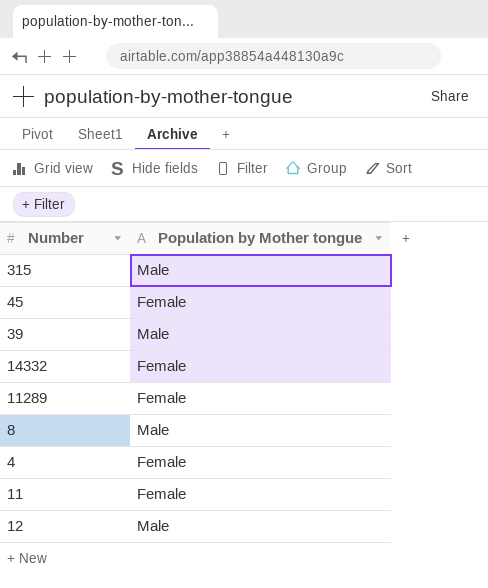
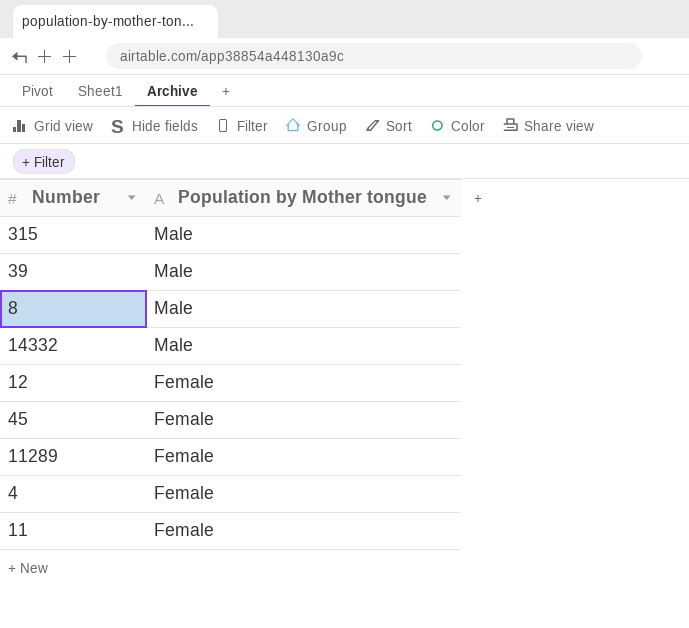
row order: none -> Population by Mother tongue descending
14332 | Population by Mother tongue: Female -> Male
12 | Population by Mother tongue: Male -> Female

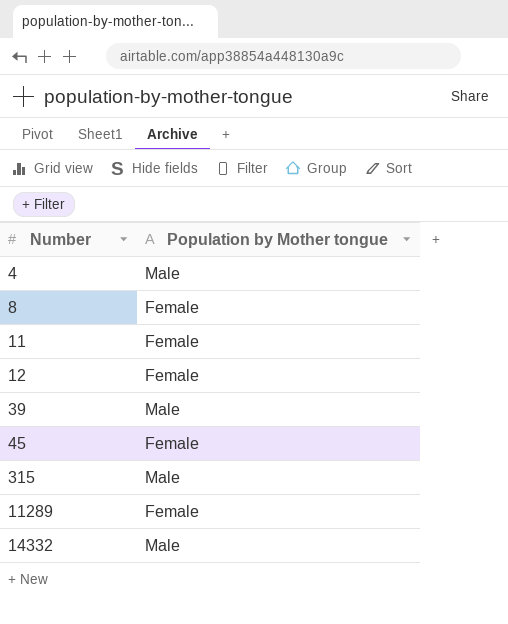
row order: Population by Mother tongue descending -> Number ascending
4 | Population by Mother tongue: Female -> Male
8 | Population by Mother tongue: Male -> Female

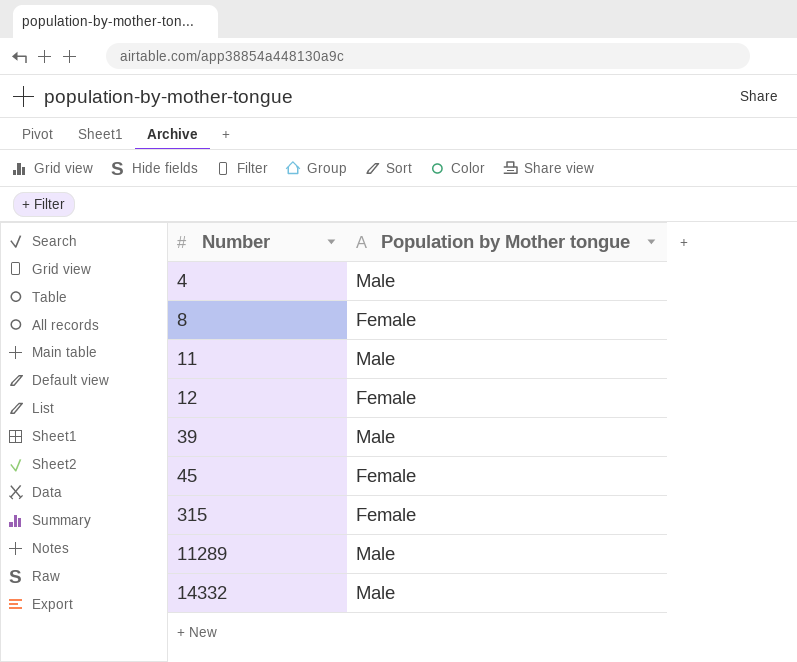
11 | Population by Mother tongue: Female -> Male
315 | Population by Mother tongue: Male -> Female
11289 | Population by Mother tongue: Female -> Male

